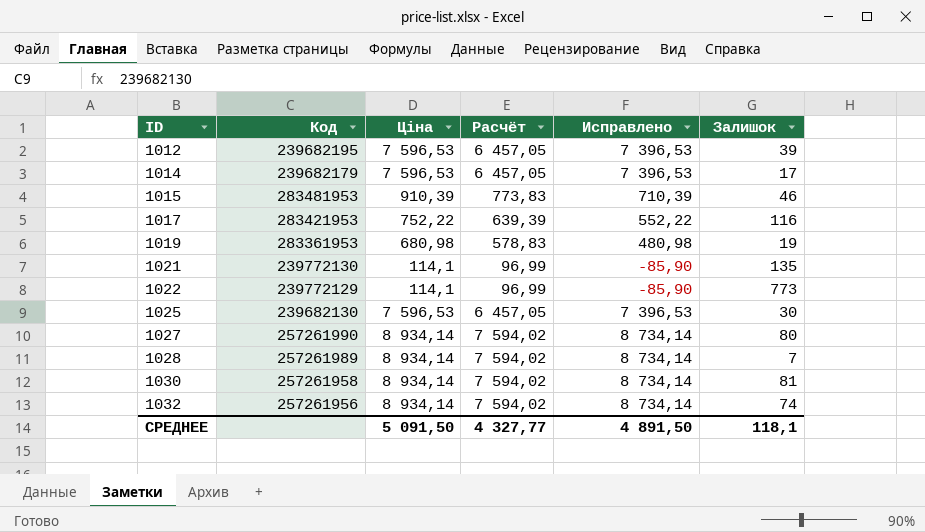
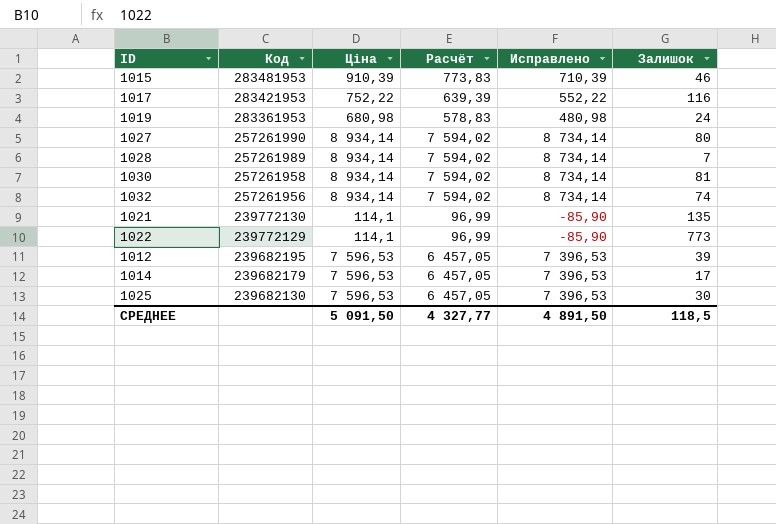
row order: ID ascending -> Код descending
1019 | Залишок: 19 -> 24
СРЕДНЕЕ | Залишок: 118,1 -> 118,5

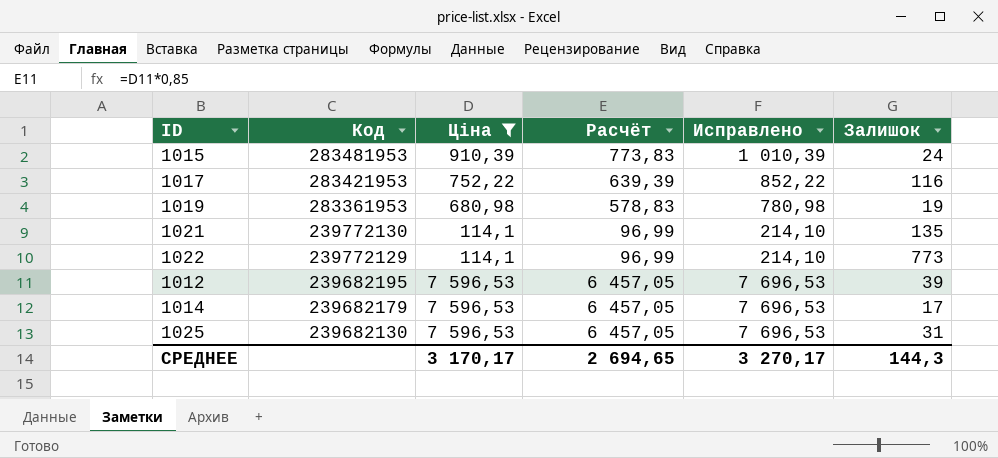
filter: none -> Ціна != 8 934,14
column Исправлено | formula: [Ціна] - 200 -> [Ціна] + 100
1015 | Залишок: 46 -> 24
1019 | Залишок: 24 -> 19
1025 | Залишок: 30 -> 31
СРЕДНЕЕ | Ціна: 5 091,50 -> 3 170,17
СРЕДНЕЕ | Расчёт: 4 327,77 -> 2 694,65
СРЕДНЕЕ | Исправлено: 4 891,50 -> 3 270,17
СРЕДНЕЕ | Залишок: 118,5 -> 144,3

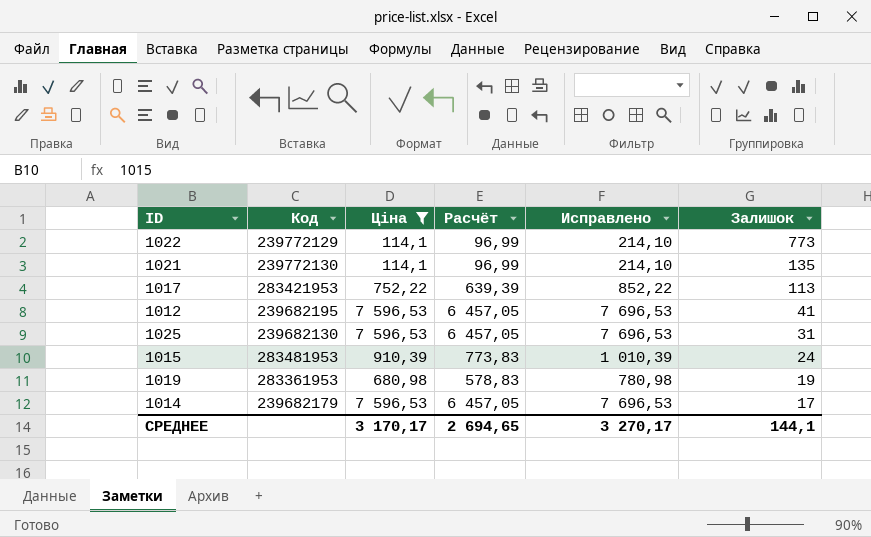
row order: Код descending -> Залишок descending
1017 | Залишок: 116 -> 113
1012 | Залишок: 39 -> 41
СРЕДНЕЕ | Залишок: 144,3 -> 144,1

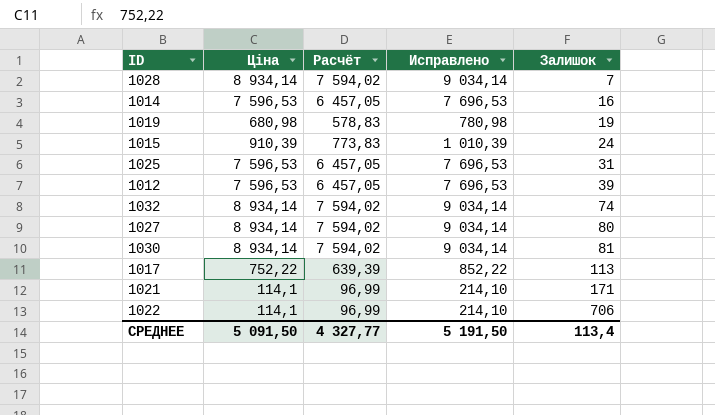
filter: Ціна != 8 934,14 -> none
row order: Залишок descending -> Залишок ascending
column Код | position: 2 -> none
1014 | Залишок: 17 -> 16
1012 | Залишок: 41 -> 39
1021 | Залишок: 135 -> 171
1022 | Залишок: 773 -> 706
СРЕДНЕЕ | Ціна: 3 170,17 -> 5 091,50
СРЕДНЕЕ | Расчёт: 2 694,65 -> 4 327,77
СРЕДНЕЕ | Исправлено: 3 270,17 -> 5 191,50
СРЕДНЕЕ | Залишок: 144,1 -> 113,4

